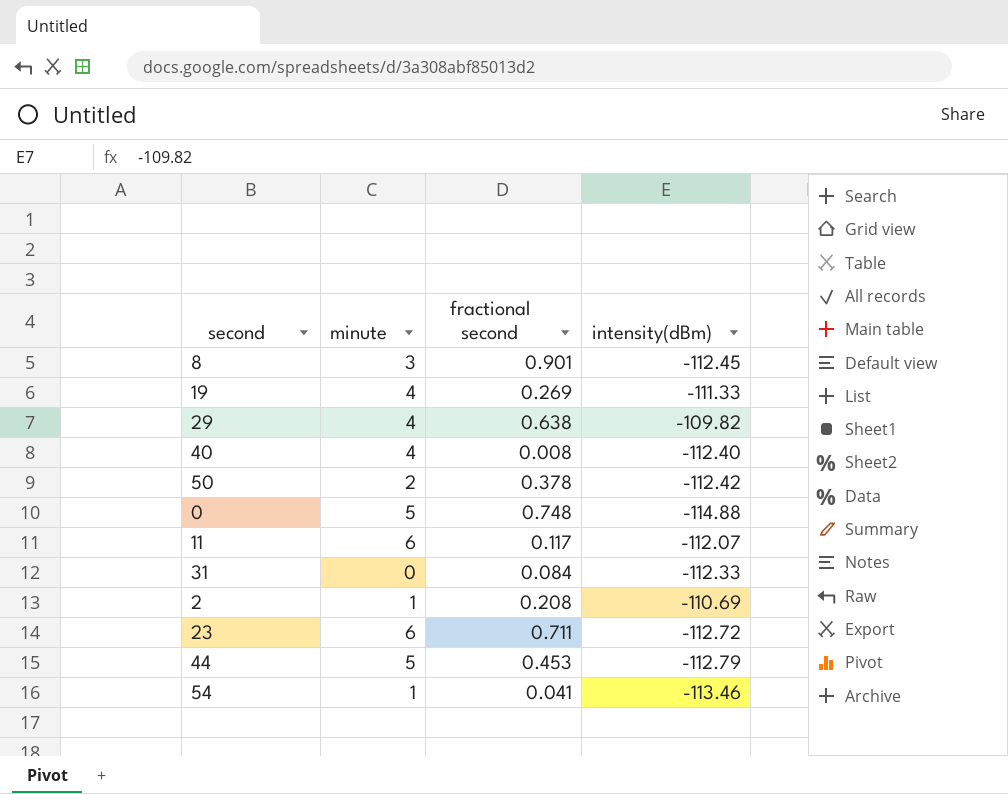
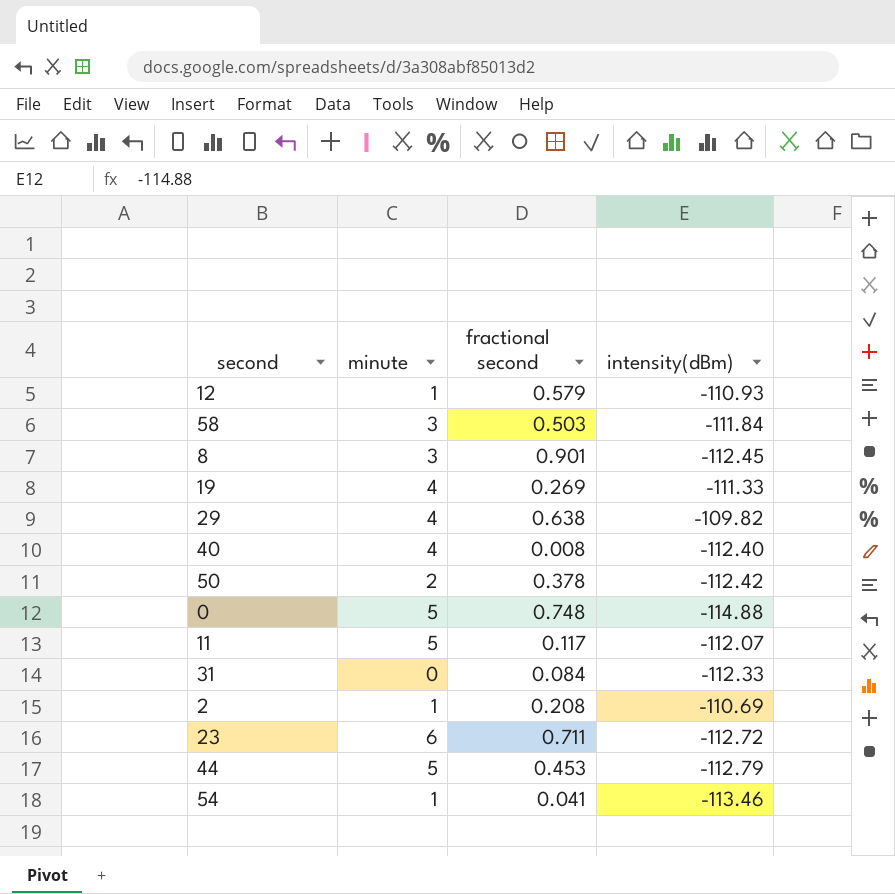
row 12: none -> 1 | 0.579 | -110.93
row 58: none -> 3 | 0.503 | -111.84
11 | minute: 6 -> 5

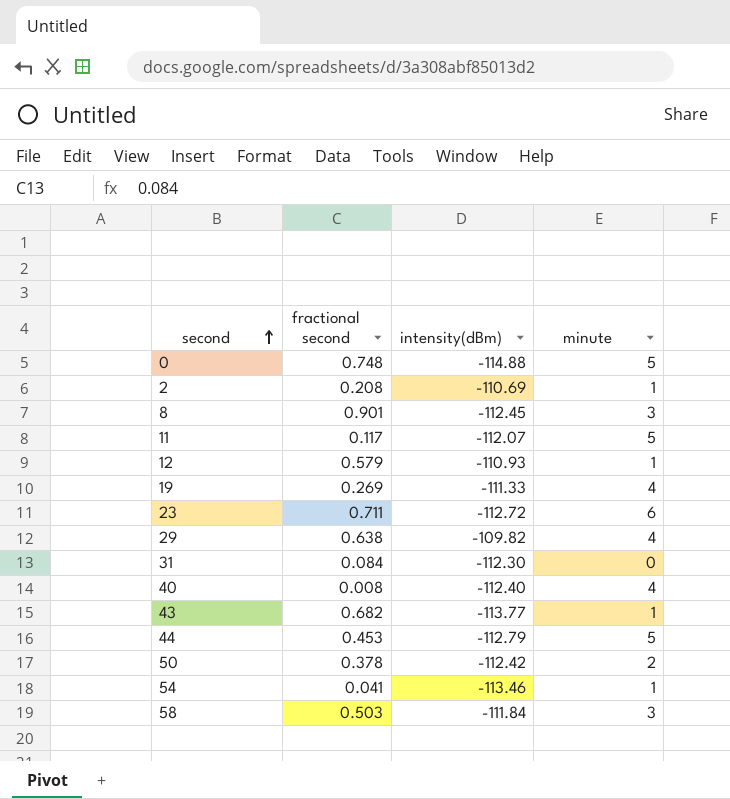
row order: none -> second ascending
column minute | position: 2 -> 4
31 | intensity(dBm): -112.33 -> -112.30
row 43: none -> 0.682 | -113.77 | 1

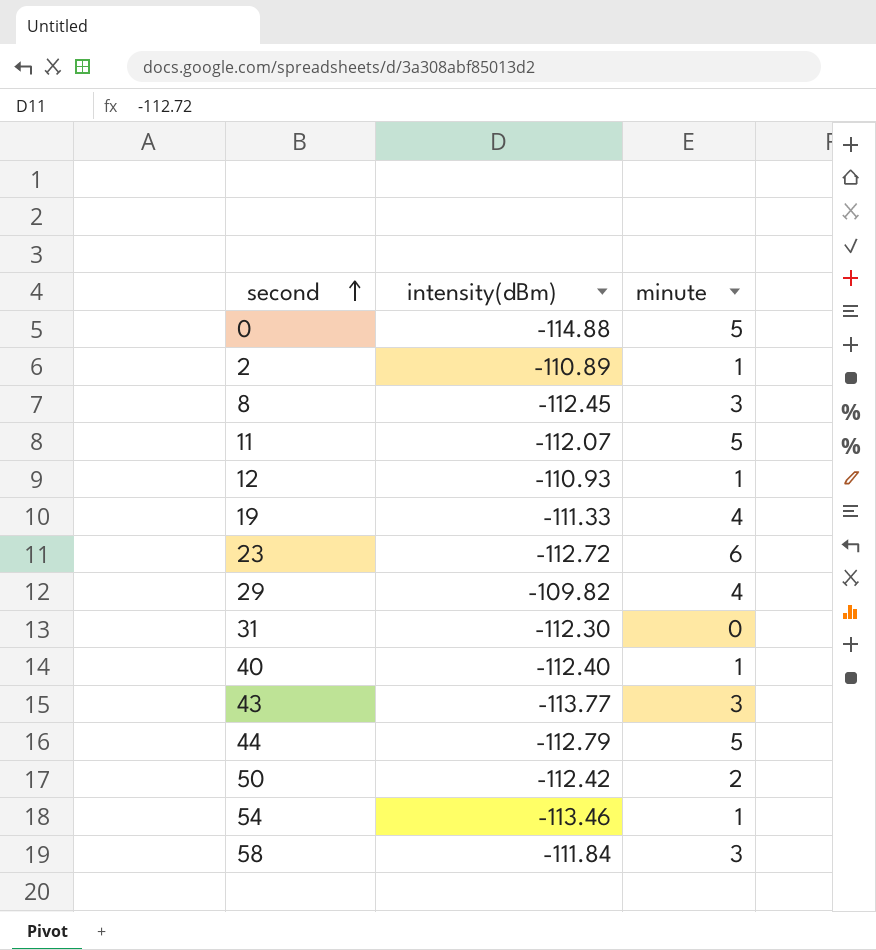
column fractional second | position: 2 -> none
2 | intensity(dBm): -110.69 -> -110.89
40 | minute: 4 -> 1
43 | minute: 1 -> 3

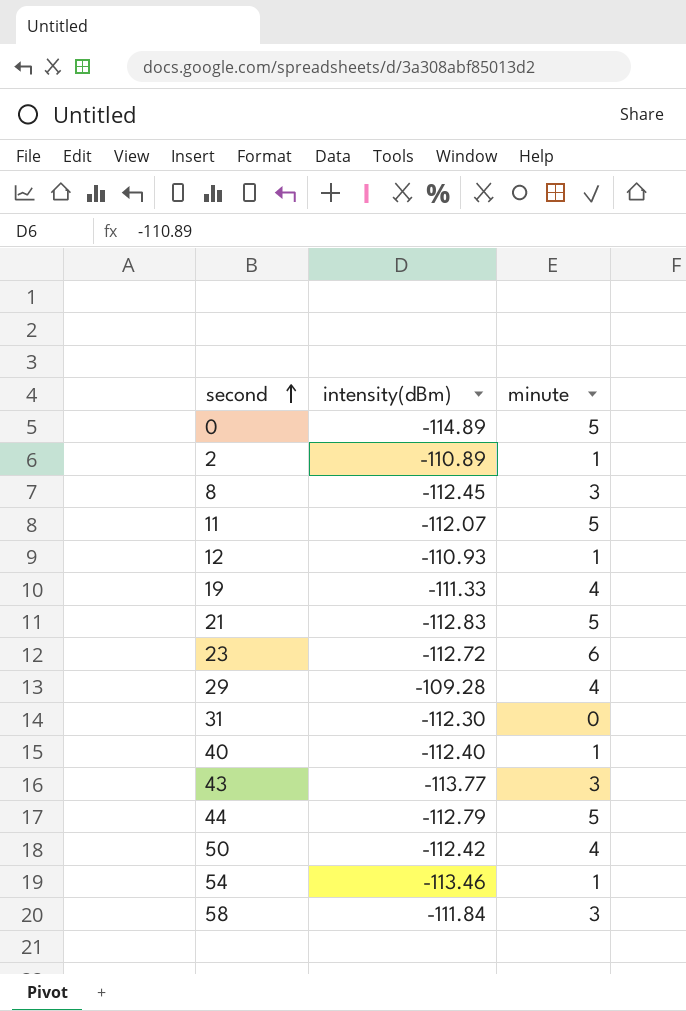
0 | intensity(dBm): -114.88 -> -114.89
row 21: none -> -112.83 | 5
29 | intensity(dBm): -109.82 -> -109.28
50 | minute: 2 -> 4

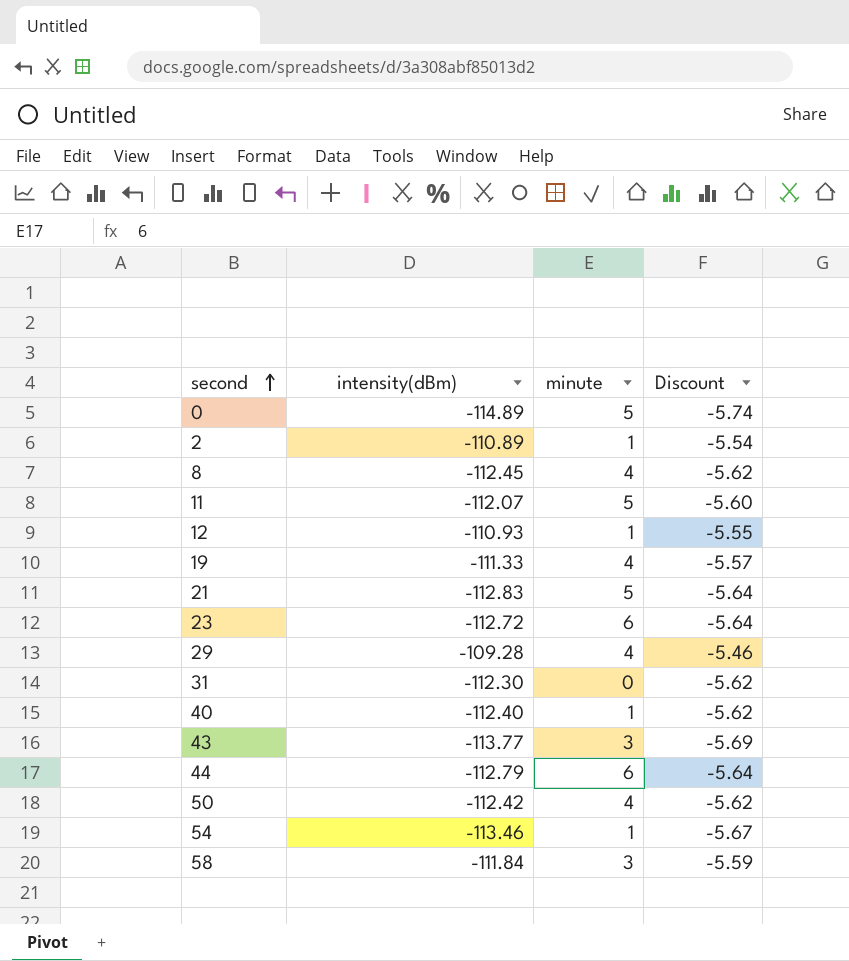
column Discount | formula: none -> [intensity(dBm)] * 0.05
8 | minute: 3 -> 4
44 | minute: 5 -> 6

